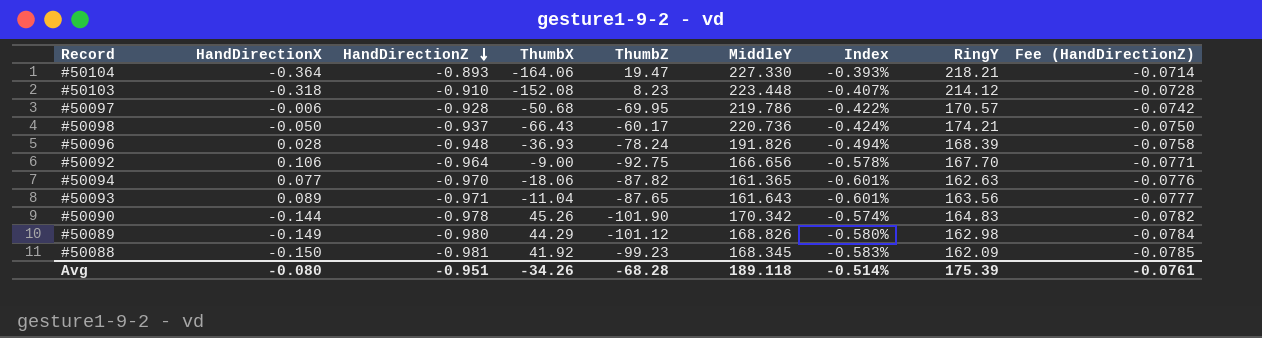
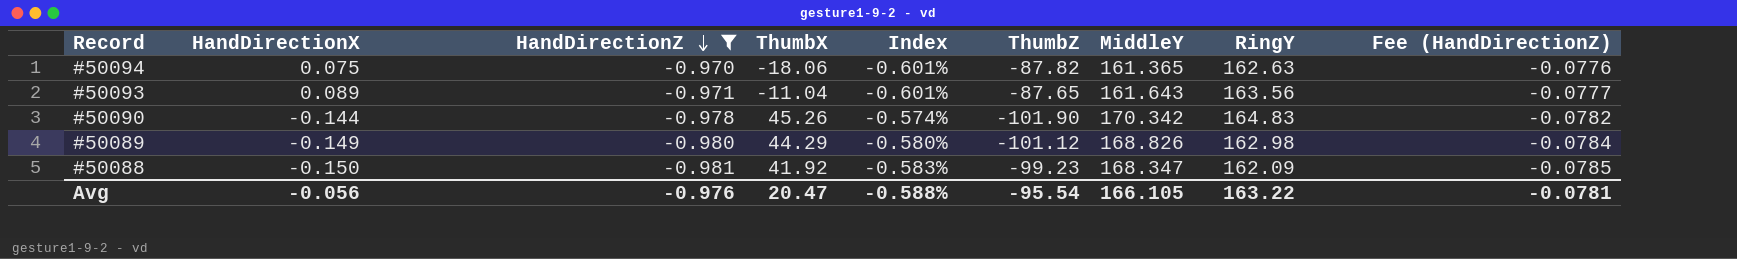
filter: none -> HandDirectionZ <= -0.970
column Index | position: 7 -> 5
#50094 | HandDirectionX: 0.077 -> 0.075
#50088 | MiddleY: 168.345 -> 168.347
Avg | HandDirectionX: -0.080 -> -0.056
Avg | HandDirectionZ: -0.951 -> -0.976
Avg | ThumbX: -34.26 -> 20.47
Avg | Index: -0.514% -> -0.588%
Avg | ThumbZ: -68.28 -> -95.54
Avg | MiddleY: 189.118 -> 166.105
Avg | RingY: 175.39 -> 163.22
Avg | Fee (HandDirectionZ): -0.0761 -> -0.0781

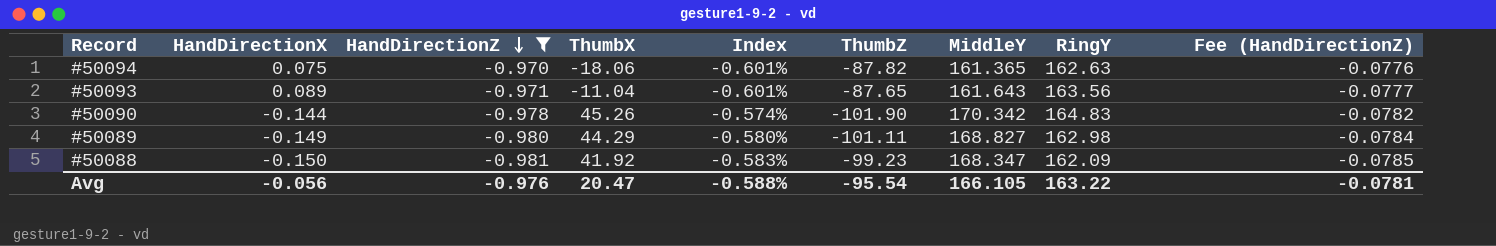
#50089 | ThumbZ: -101.12 -> -101.11
#50089 | MiddleY: 168.826 -> 168.827

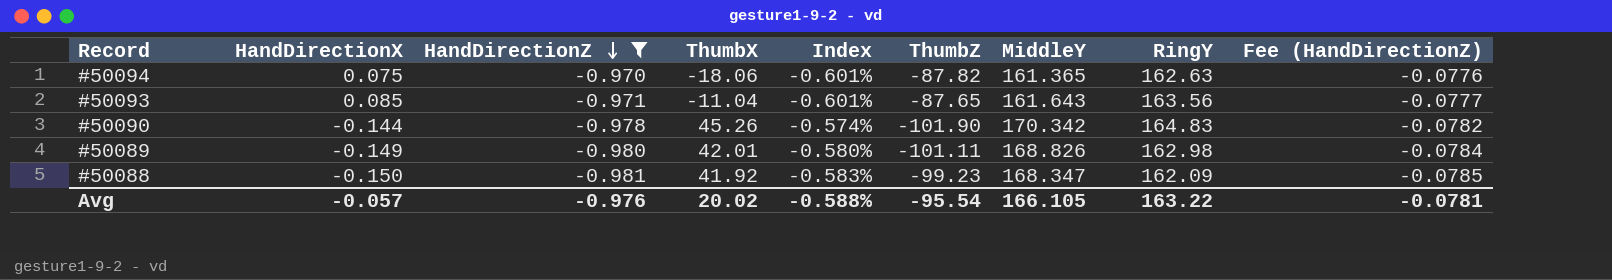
#50093 | HandDirectionX: 0.089 -> 0.085
#50089 | ThumbX: 44.29 -> 42.01
#50089 | MiddleY: 168.827 -> 168.826
Avg | HandDirectionX: -0.056 -> -0.057
Avg | ThumbX: 20.47 -> 20.02

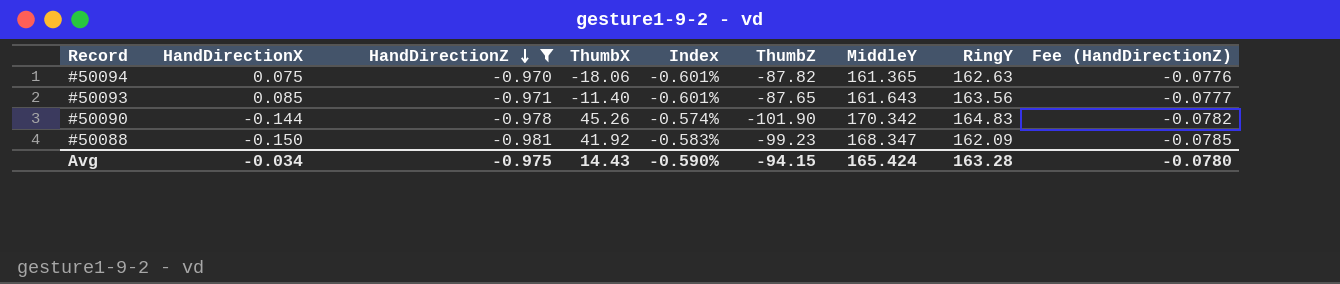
row #50089: -0.149 | -0.980 | 42.01 | -0.580% | -101.11 | 168.826 | 162.98 | -0.0784 -> none
#50093 | ThumbX: -11.04 -> -11.40
Avg | HandDirectionX: -0.057 -> -0.034
Avg | HandDirectionZ: -0.976 -> -0.975
Avg | ThumbX: 20.02 -> 14.43
Avg | Index: -0.588% -> -0.590%
Avg | ThumbZ: -95.54 -> -94.15
Avg | MiddleY: 166.105 -> 165.424
Avg | RingY: 163.22 -> 163.28
Avg | Fee (HandDirectionZ): -0.0781 -> -0.0780

